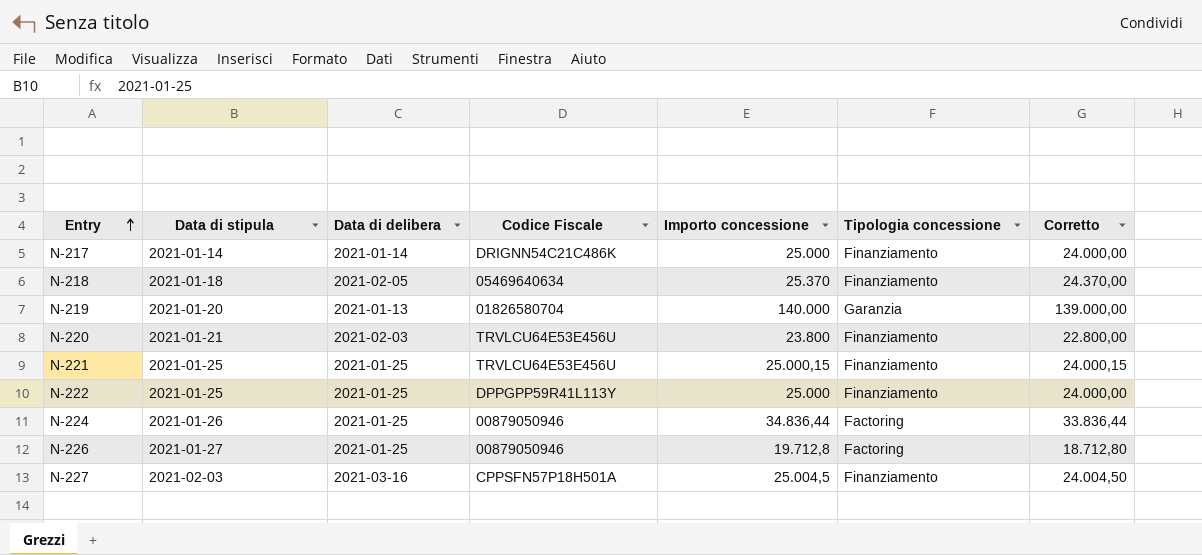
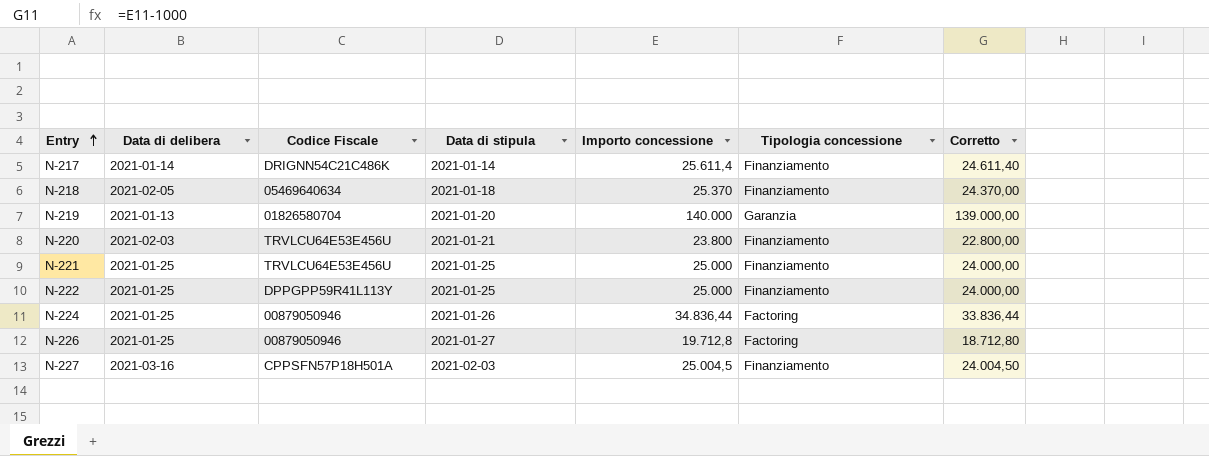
column Data di stipula | position: 2 -> 4
N-217 | Importo concessione: 25.000 -> 25.611,4
N-217 | Corretto: 24.000,00 -> 24.611,40
N-221 | Importo concessione: 25.000,15 -> 25.000
N-221 | Corretto: 24.000,15 -> 24.000,00

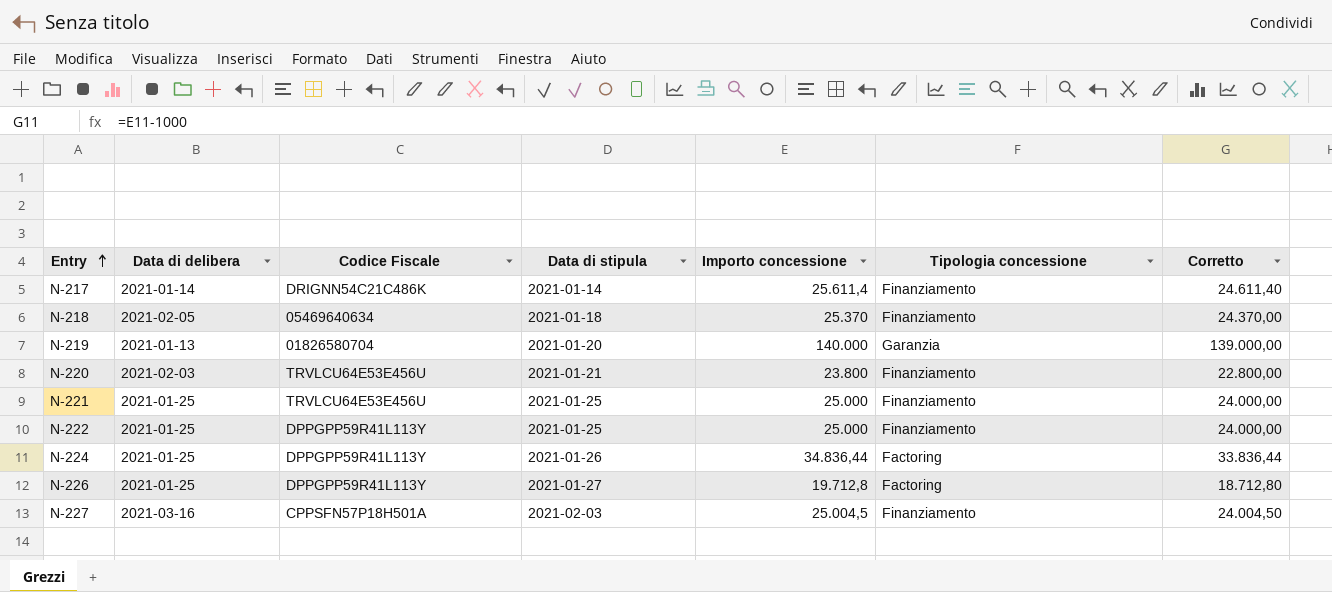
N-224 | Codice Fiscale: 00879050946 -> DPPGPP59R41L113Y
N-226 | Codice Fiscale: 00879050946 -> DPPGPP59R41L113Y

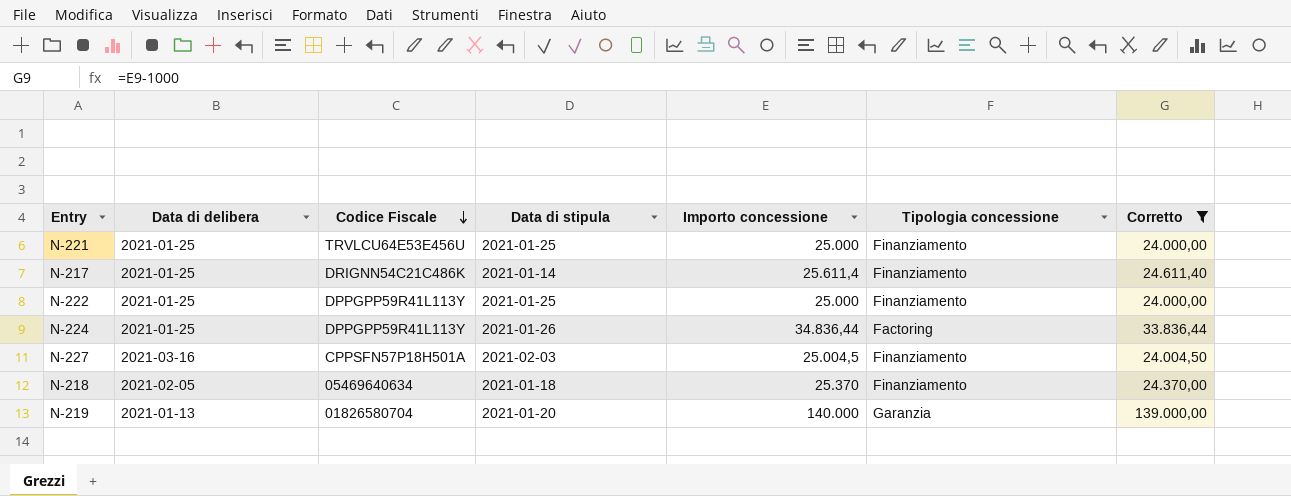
filter: none -> Corretto >= 24.000,00
row order: Entry ascending -> Codice Fiscale descending
N-217 | Data di delibera: 2021-01-14 -> 2021-01-25

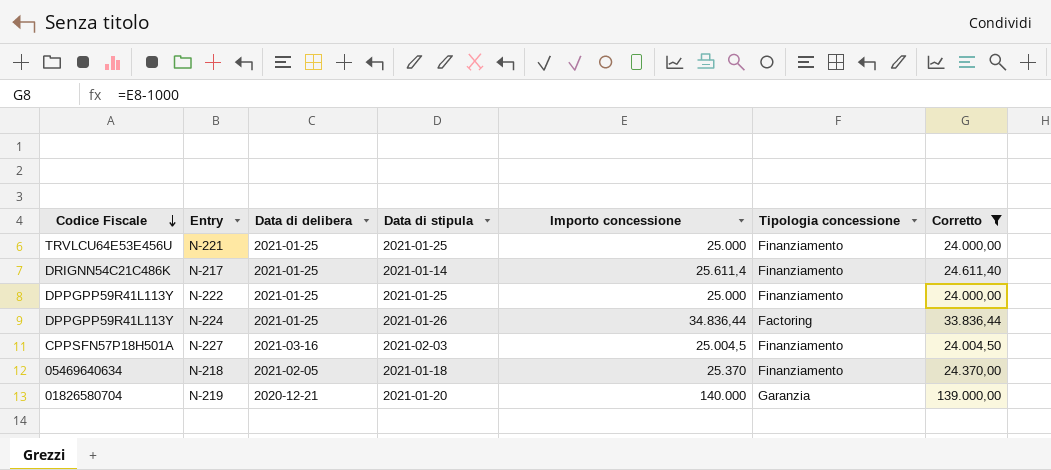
column Codice Fiscale | position: 3 -> 1
N-219 | Data di delibera: 2021-01-13 -> 2020-12-21

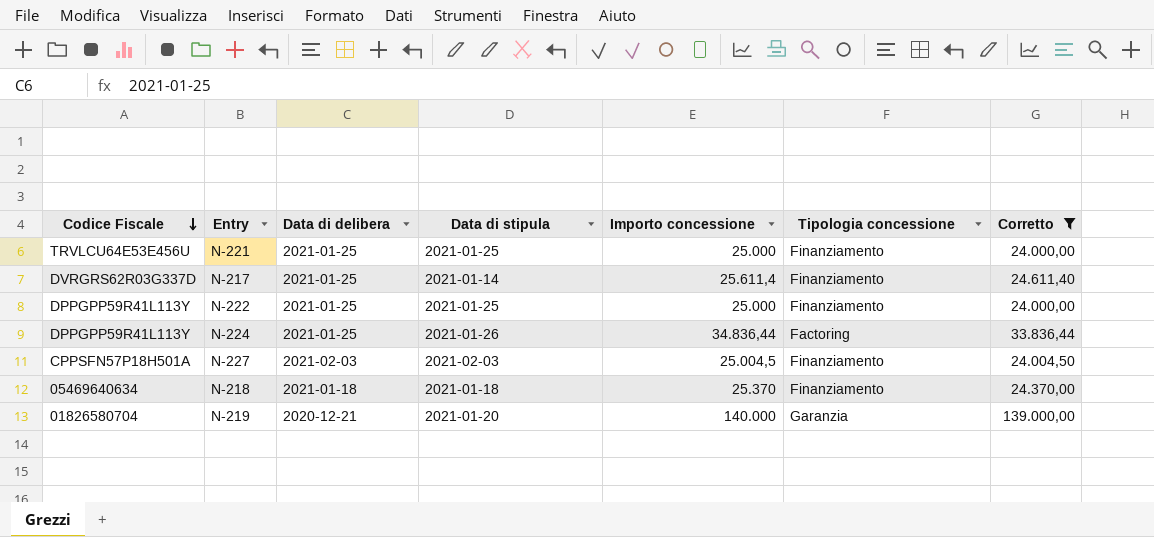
N-217 | Codice Fiscale: DRIGNN54C21C486K -> DVRGRS62R03G337D
N-227 | Data di delibera: 2021-03-16 -> 2021-02-03
N-218 | Data di delibera: 2021-02-05 -> 2021-01-18

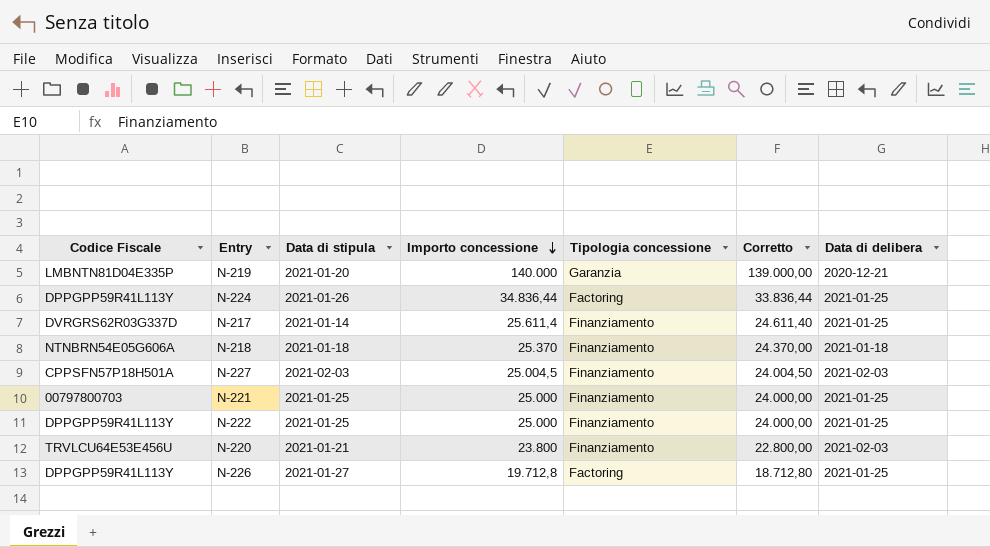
filter: Corretto >= 24.000,00 -> none
row order: Codice Fiscale descending -> Importo concessione descending
column Data di delibera | position: 3 -> 7
N-219 | Codice Fiscale: 01826580704 -> LMBNTN81D04E335P
N-218 | Codice Fiscale: 05469640634 -> NTNBRN54E05G606A
N-221 | Codice Fiscale: TRVLCU64E53E456U -> 00797800703

